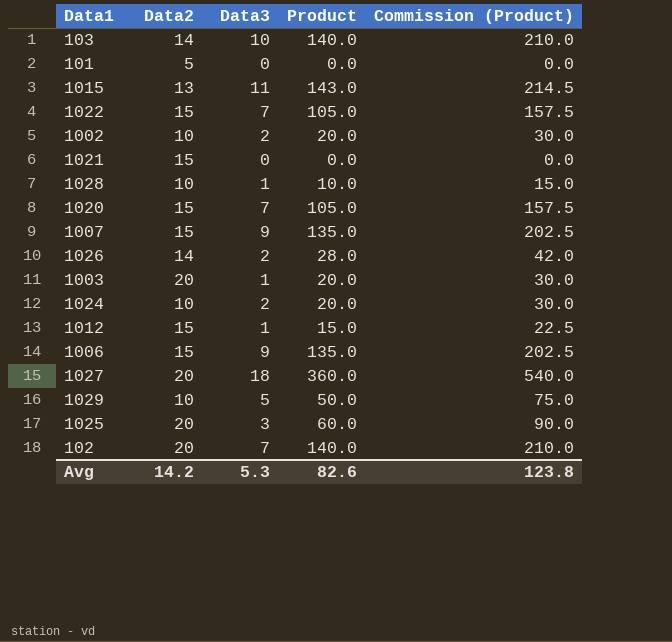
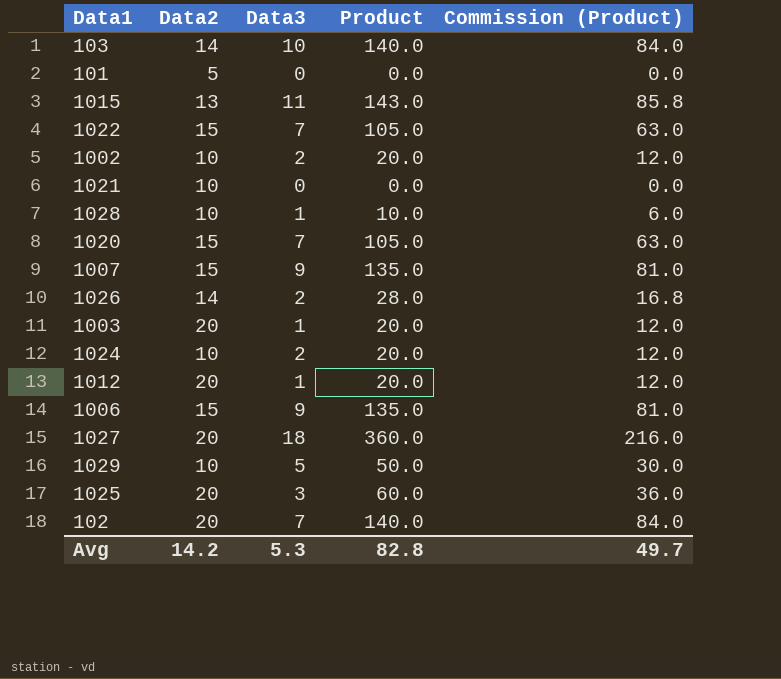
column Commission (Product) | formula: [Product] * 1.5 -> [Product] * 0.6
1021 | Data2: 15 -> 10
1012 | Data2: 15 -> 20
1012 | Product: 15.0 -> 20.0
Avg | Product: 82.6 -> 82.8
Avg | Commission (Product): 123.8 -> 49.7

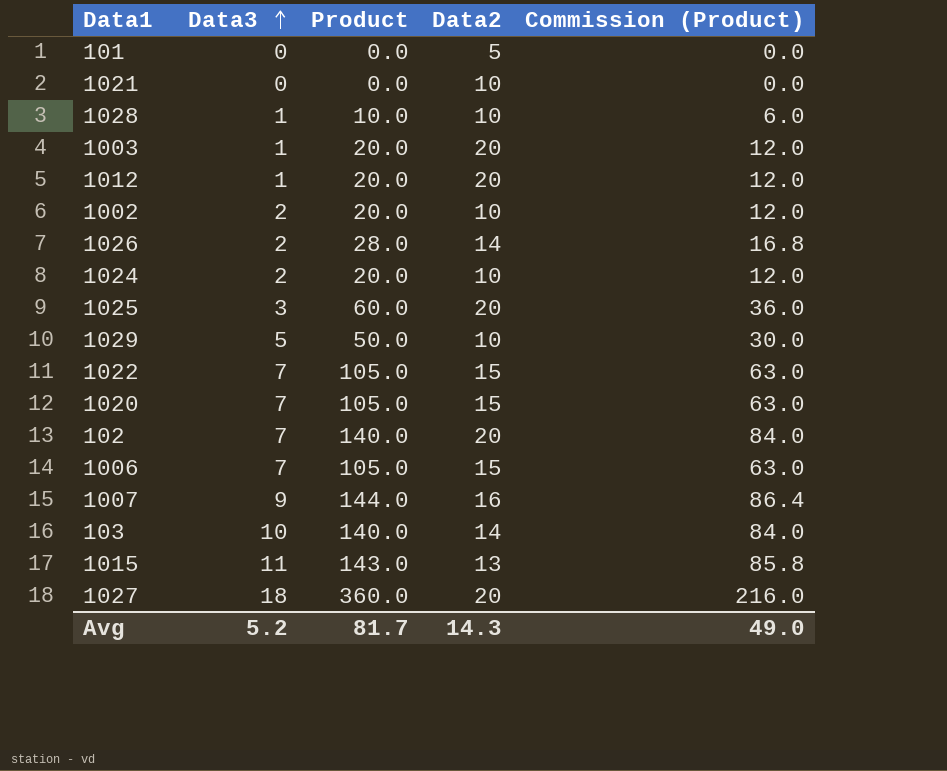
row order: none -> Data3 ascending
column Data2 | position: 2 -> 4
1006 | Data3: 9 -> 7
1006 | Product: 135.0 -> 105.0
1006 | Commission (Product): 81.0 -> 63.0
1007 | Product: 135.0 -> 144.0
1007 | Data2: 15 -> 16
1007 | Commission (Product): 81.0 -> 86.4
Avg | Data3: 5.3 -> 5.2
Avg | Product: 82.8 -> 81.7
Avg | Data2: 14.2 -> 14.3
Avg | Commission (Product): 49.7 -> 49.0

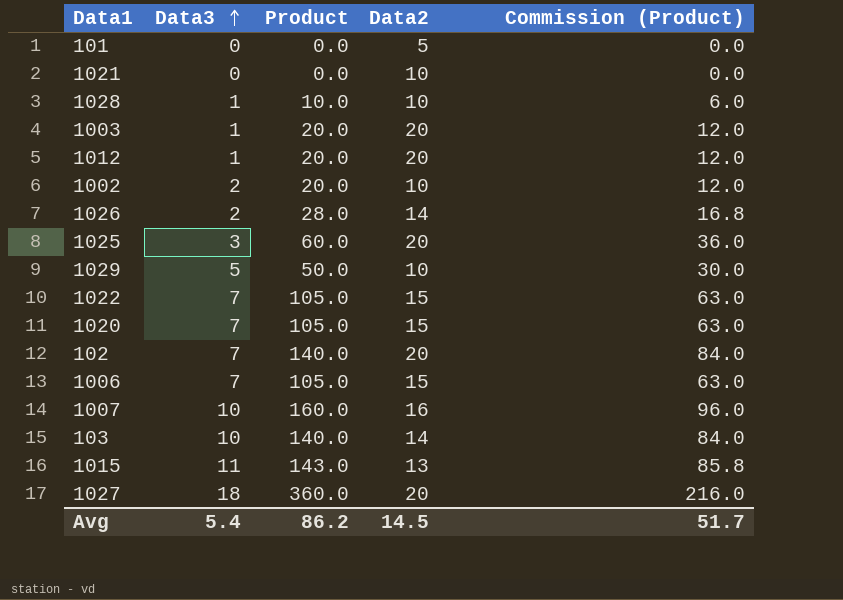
row 1024: 2 | 20.0 | 10 | 12.0 -> none
1007 | Data3: 9 -> 10
1007 | Product: 144.0 -> 160.0
1007 | Commission (Product): 86.4 -> 96.0
Avg | Data3: 5.2 -> 5.4
Avg | Product: 81.7 -> 86.2
Avg | Data2: 14.3 -> 14.5
Avg | Commission (Product): 49.0 -> 51.7

